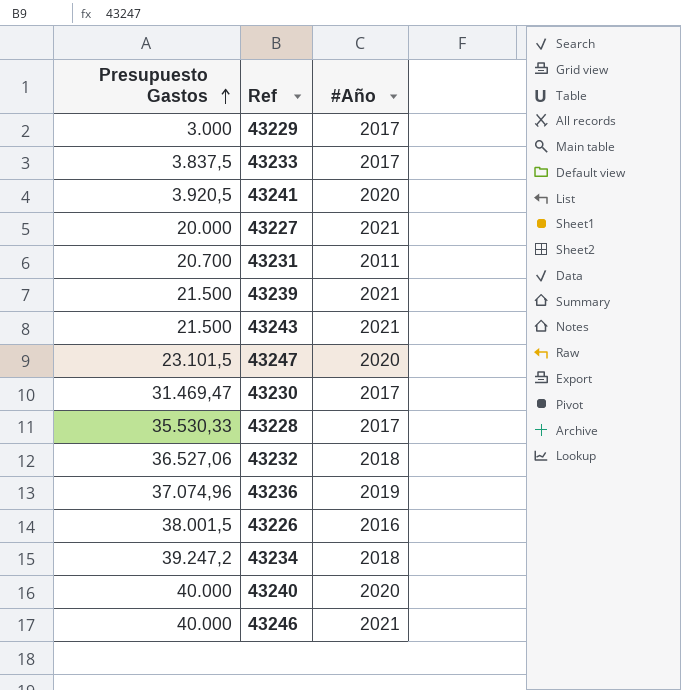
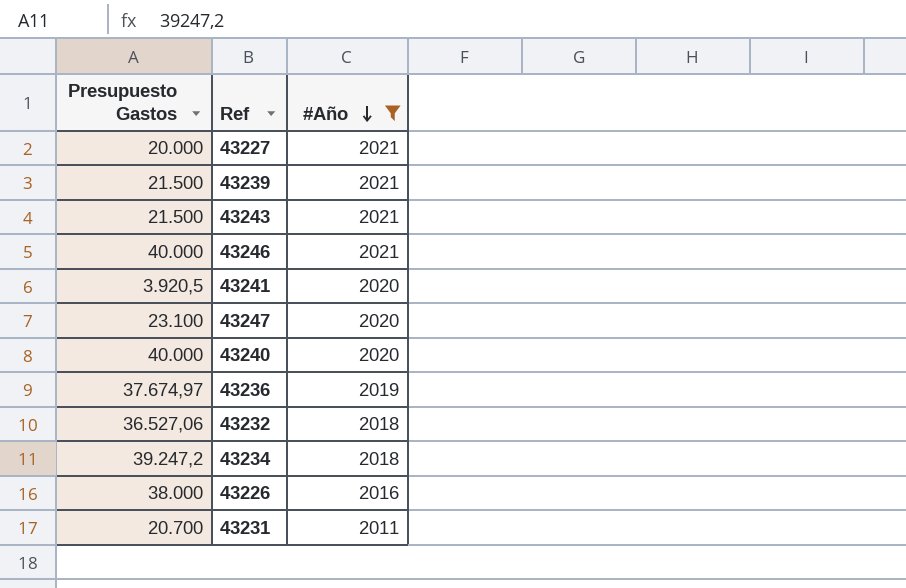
filter: none -> #Año != 2017
row order: Presupuesto Gastos ascending -> #Año descending
43247 | Presupuesto Gastos: 23.101,5 -> 23.100
43236 | Presupuesto Gastos: 37.074,96 -> 37.674,97
43226 | Presupuesto Gastos: 38.001,5 -> 38.000

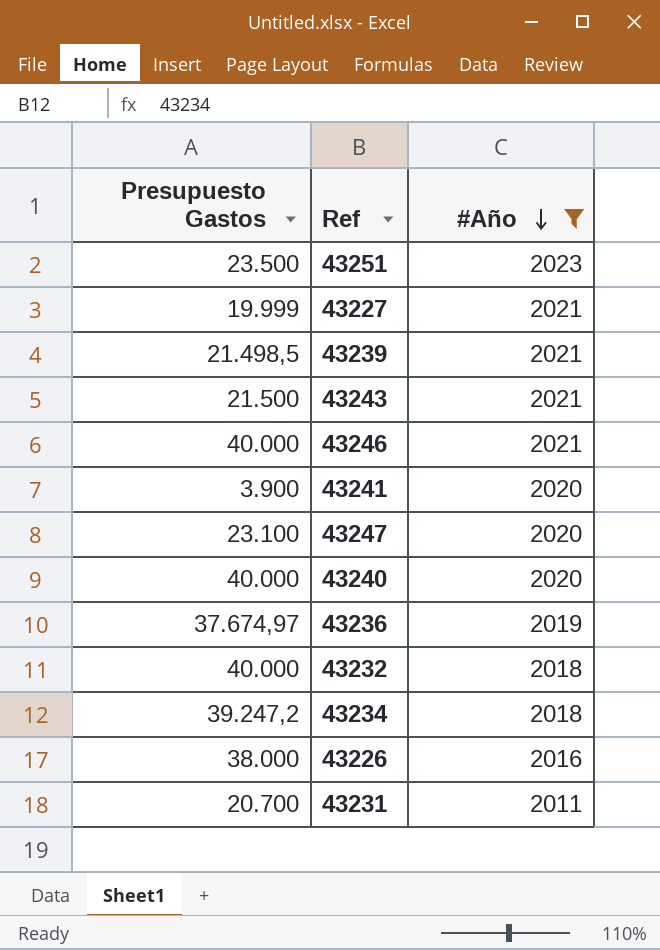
row 43251: none -> 23.500 | 2023
43227 | Presupuesto Gastos: 20.000 -> 19.999
43239 | Presupuesto Gastos: 21.500 -> 21.498,5
43241 | Presupuesto Gastos: 3.920,5 -> 3.900
43232 | Presupuesto Gastos: 36.527,06 -> 40.000

